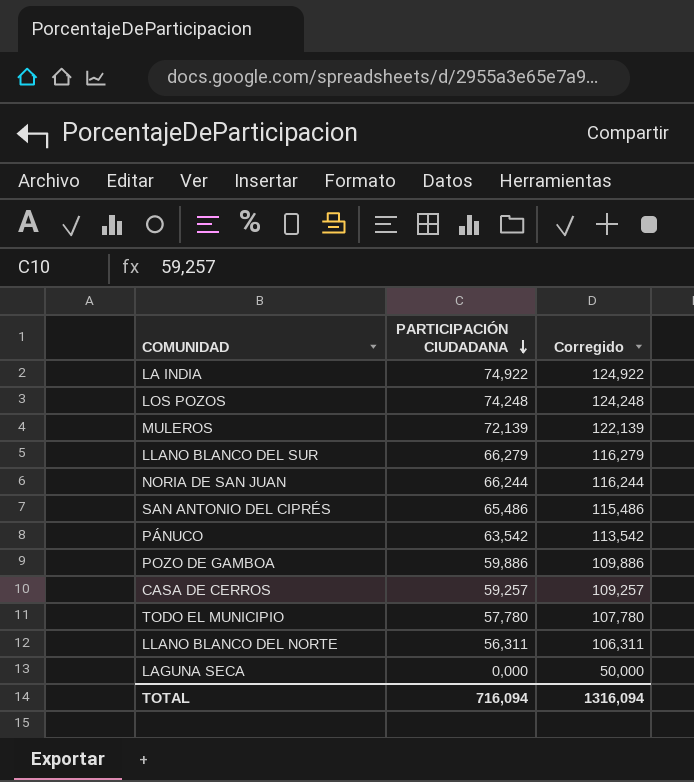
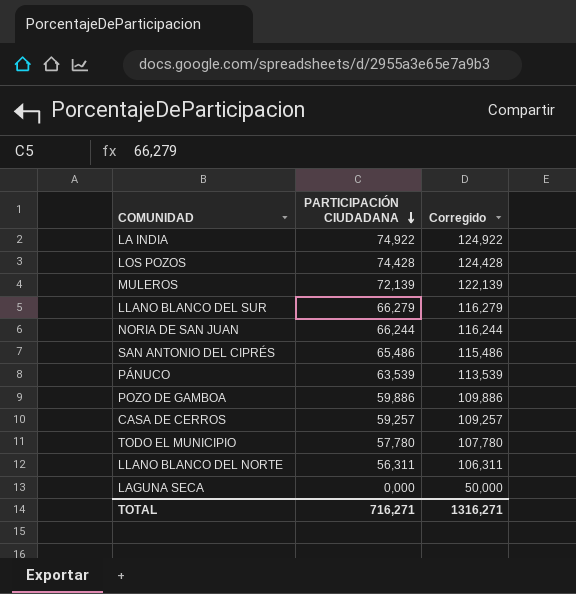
LOS POZOS | PARTICIPACIÓN CIUDADANA: 74,248 -> 74,428
LOS POZOS | Corregido: 124,248 -> 124,428
PÁNUCO | PARTICIPACIÓN CIUDADANA: 63,542 -> 63,539
PÁNUCO | Corregido: 113,542 -> 113,539
TOTAL | PARTICIPACIÓN CIUDADANA: 716,094 -> 716,271
TOTAL | Corregido: 1316,094 -> 1316,271

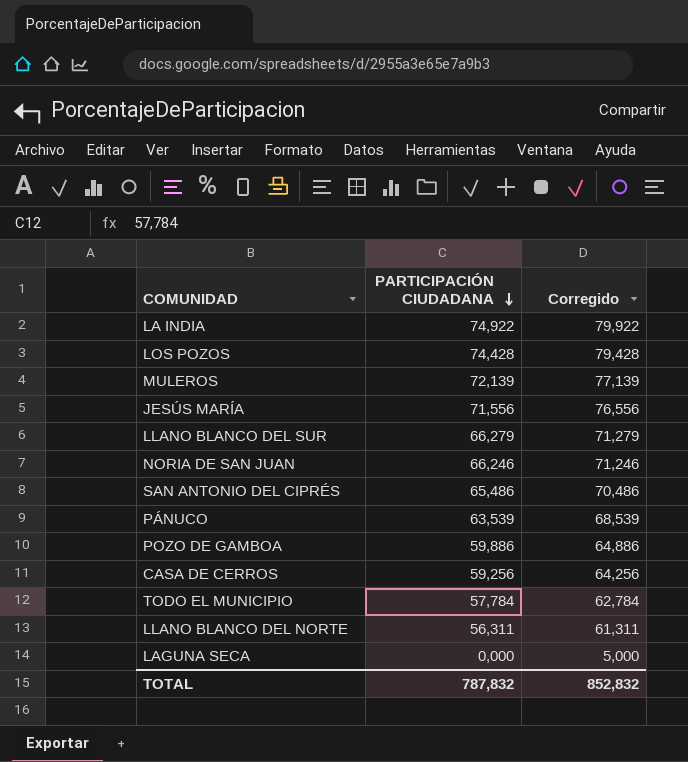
column Corregido | formula: [PARTICIPACIÓN CIUDADANA] + 50 -> [PARTICIPACIÓN CIUDADANA] + 5
row JESÚS MARÍA: none -> 71,556 | 76,556
NORIA DE SAN JUAN | PARTICIPACIÓN CIUDADANA: 66,244 -> 66,246
CASA DE CERROS | PARTICIPACIÓN CIUDADANA: 59,257 -> 59,256
TODO EL MUNICIPIO | PARTICIPACIÓN CIUDADANA: 57,780 -> 57,784
TOTAL | PARTICIPACIÓN CIUDADANA: 716,271 -> 787,832
TOTAL | Corregido: 1316,271 -> 852,832

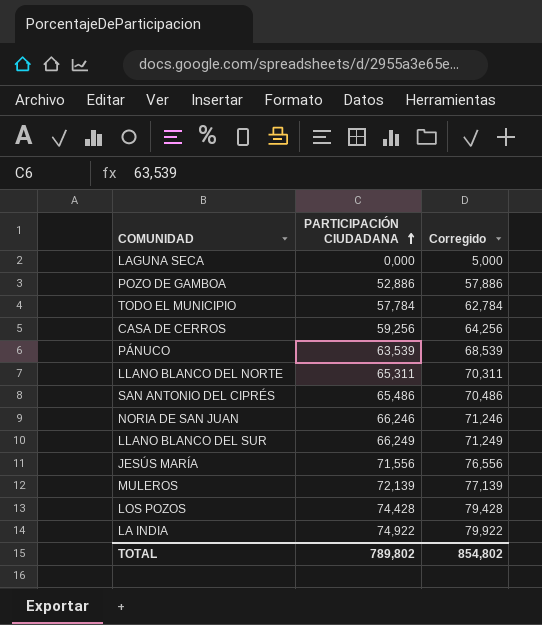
row order: PARTICIPACIÓN CIUDADANA descending -> PARTICIPACIÓN CIUDADANA ascending
POZO DE GAMBOA | PARTICIPACIÓN CIUDADANA: 59,886 -> 52,886
POZO DE GAMBOA | Corregido: 64,886 -> 57,886
LLANO BLANCO DEL NORTE | PARTICIPACIÓN CIUDADANA: 56,311 -> 65,311
LLANO BLANCO DEL NORTE | Corregido: 61,311 -> 70,311
LLANO BLANCO DEL SUR | PARTICIPACIÓN CIUDADANA: 66,279 -> 66,249
LLANO BLANCO DEL SUR | Corregido: 71,279 -> 71,249
TOTAL | PARTICIPACIÓN CIUDADANA: 787,832 -> 789,802
TOTAL | Corregido: 852,832 -> 854,802

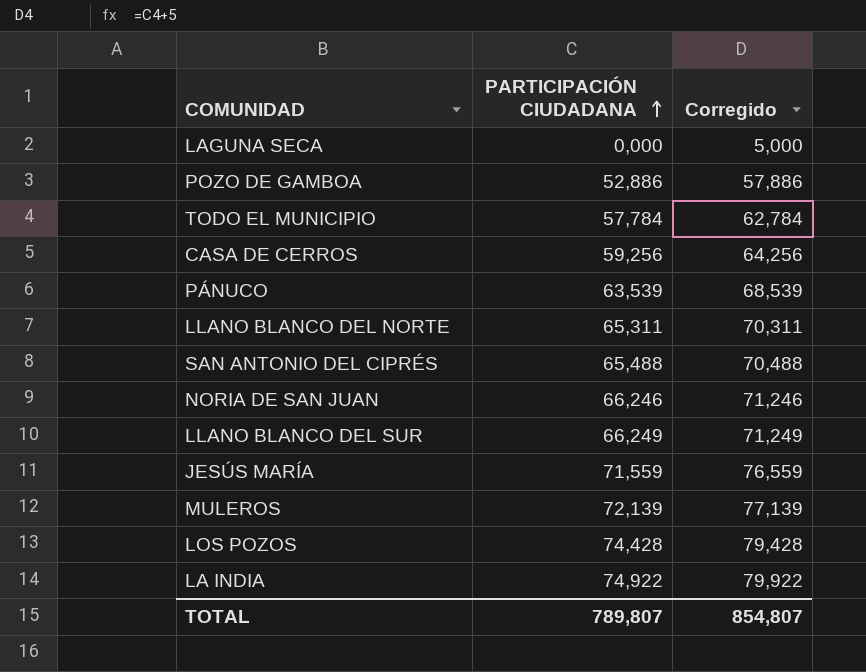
SAN ANTONIO DEL CIPRÉS | PARTICIPACIÓN CIUDADANA: 65,486 -> 65,488
SAN ANTONIO DEL CIPRÉS | Corregido: 70,486 -> 70,488
JESÚS MARÍA | PARTICIPACIÓN CIUDADANA: 71,556 -> 71,559
JESÚS MARÍA | Corregido: 76,556 -> 76,559
TOTAL | PARTICIPACIÓN CIUDADANA: 789,802 -> 789,807
TOTAL | Corregido: 854,802 -> 854,807

